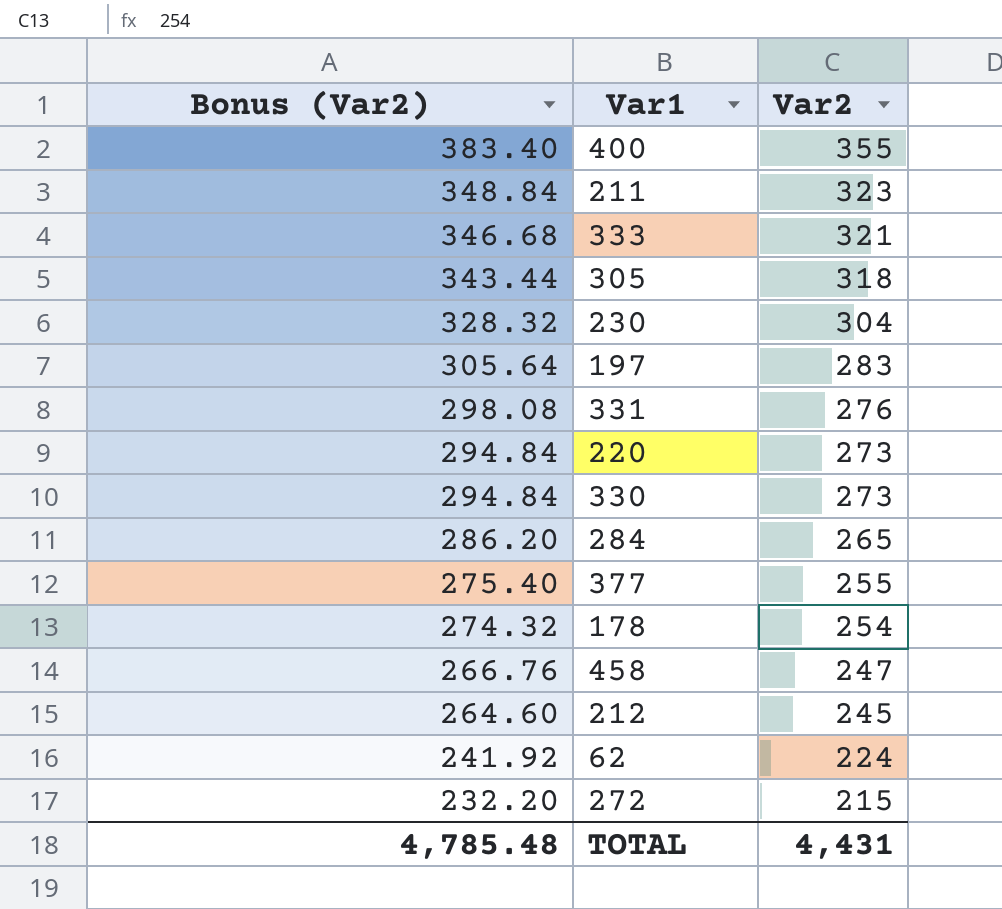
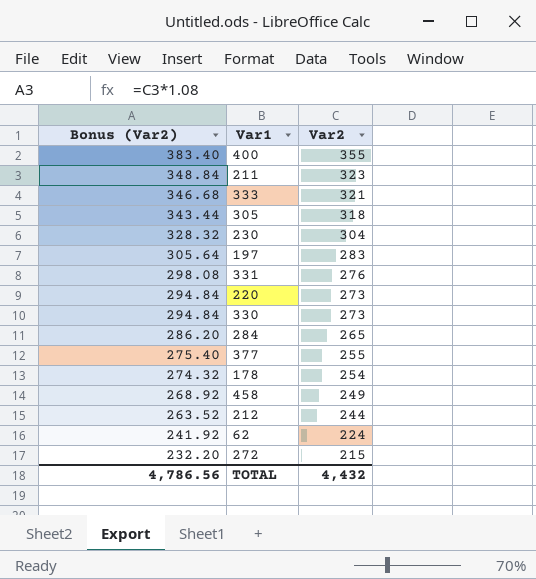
458 | Bonus (Var2): 266.76 -> 268.92
458 | Var2: 247 -> 249
212 | Bonus (Var2): 264.60 -> 263.52
212 | Var2: 245 -> 244
TOTAL | Bonus (Var2): 4,785.48 -> 4,786.56
TOTAL | Var2: 4,431 -> 4,432

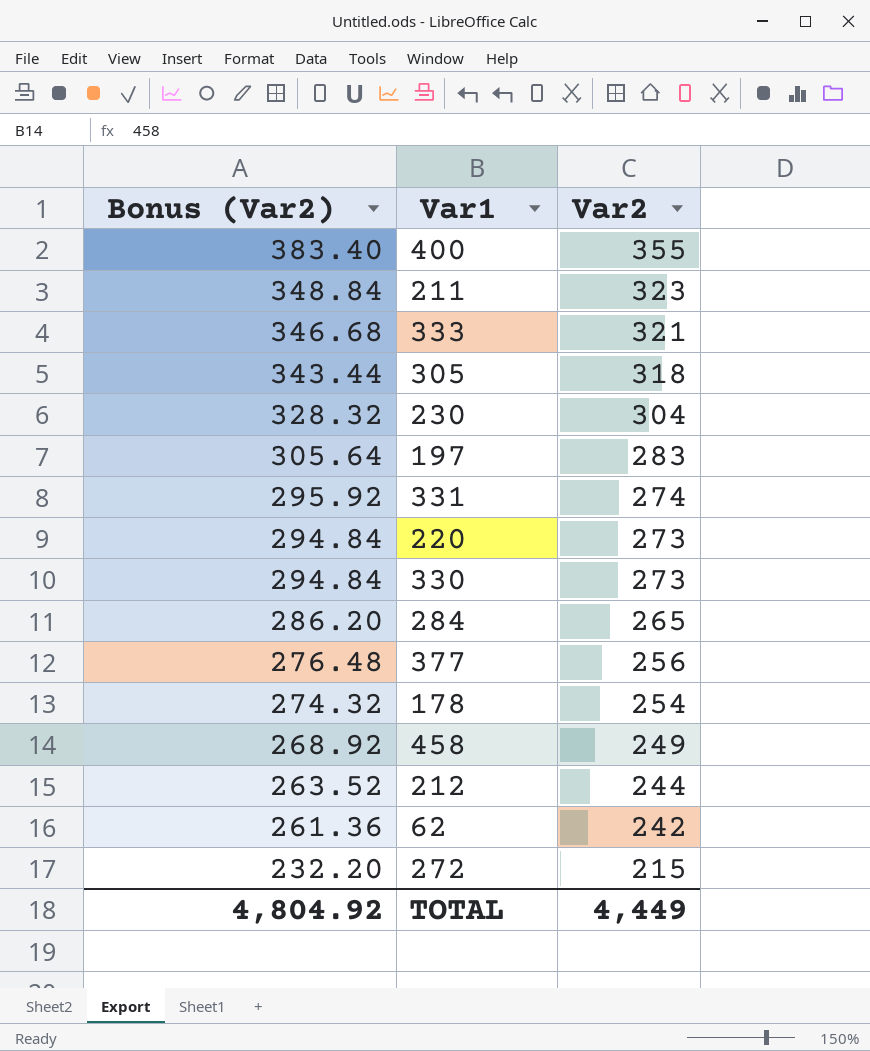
331 | Bonus (Var2): 298.08 -> 295.92
331 | Var2: 276 -> 274
377 | Bonus (Var2): 275.40 -> 276.48
377 | Var2: 255 -> 256
62 | Bonus (Var2): 241.92 -> 261.36
62 | Var2: 224 -> 242
TOTAL | Bonus (Var2): 4,786.56 -> 4,804.92
TOTAL | Var2: 4,432 -> 4,449

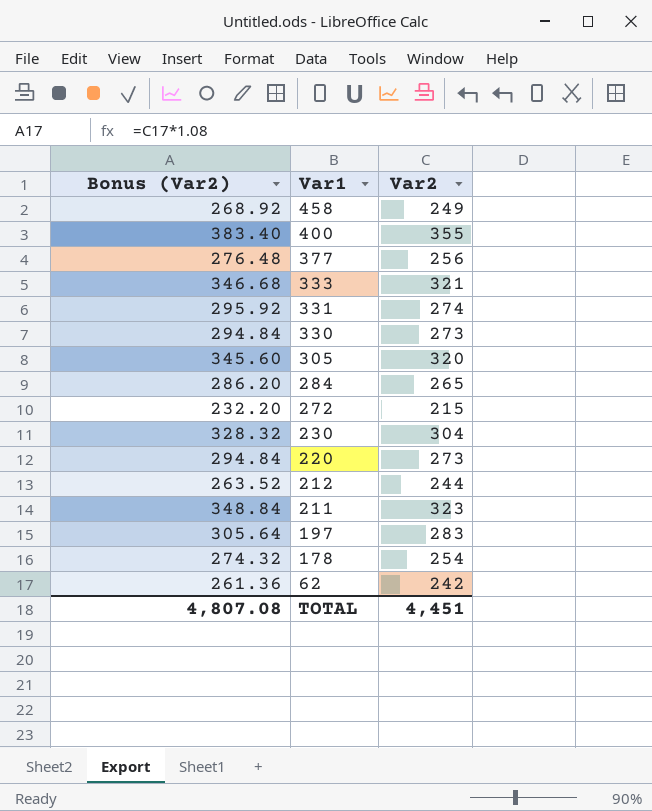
row order: Bonus (Var2) descending -> Var1 descending
305 | Bonus (Var2): 343.44 -> 345.60
305 | Var2: 318 -> 320
TOTAL | Bonus (Var2): 4,804.92 -> 4,807.08
TOTAL | Var2: 4,449 -> 4,451

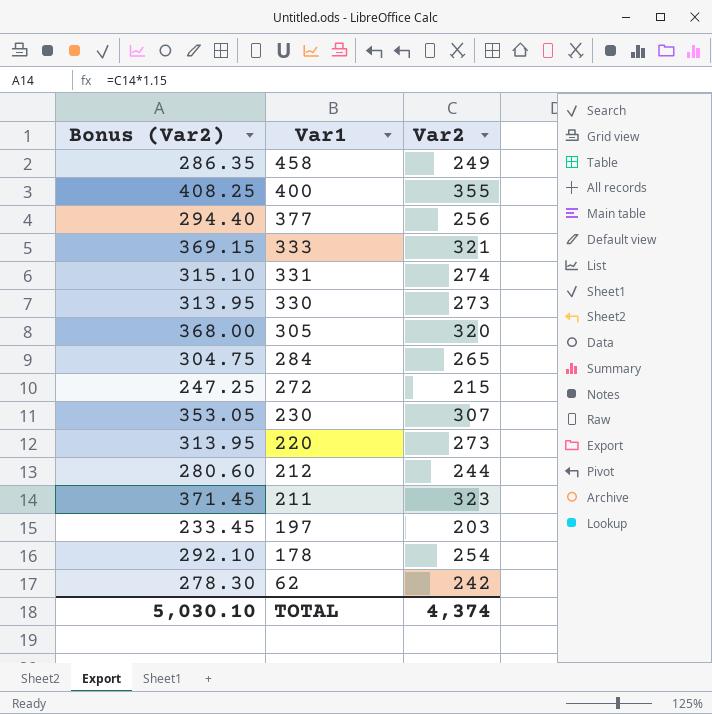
column Bonus (Var2) | formula: [Var2] * 1.08 -> [Var2] * 1.15
230 | Var2: 304 -> 307
197 | Var2: 283 -> 203
TOTAL | Bonus (Var2): 4,807.08 -> 5,030.10
TOTAL | Var2: 4,451 -> 4,374

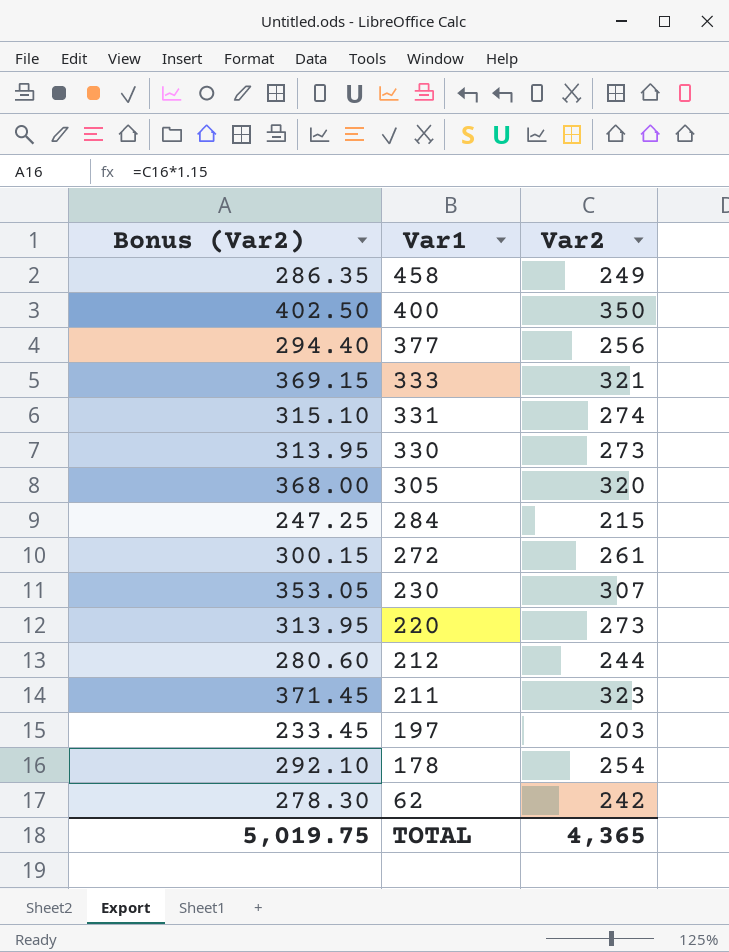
400 | Bonus (Var2): 408.25 -> 402.50
400 | Var2: 355 -> 350
284 | Bonus (Var2): 304.75 -> 247.25
284 | Var2: 265 -> 215
272 | Bonus (Var2): 247.25 -> 300.15
272 | Var2: 215 -> 261
TOTAL | Bonus (Var2): 5,030.10 -> 5,019.75
TOTAL | Var2: 4,374 -> 4,365

